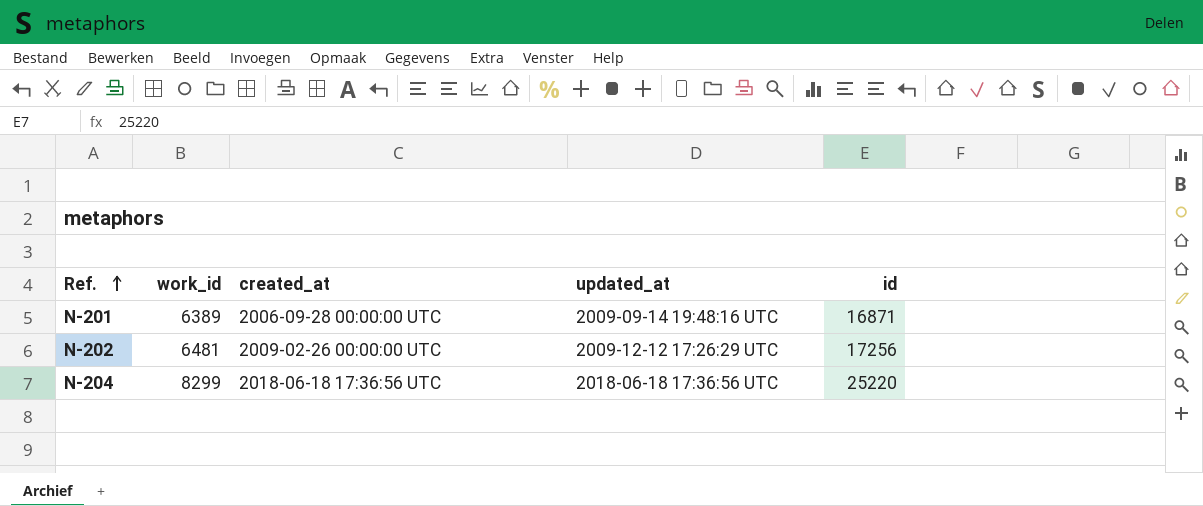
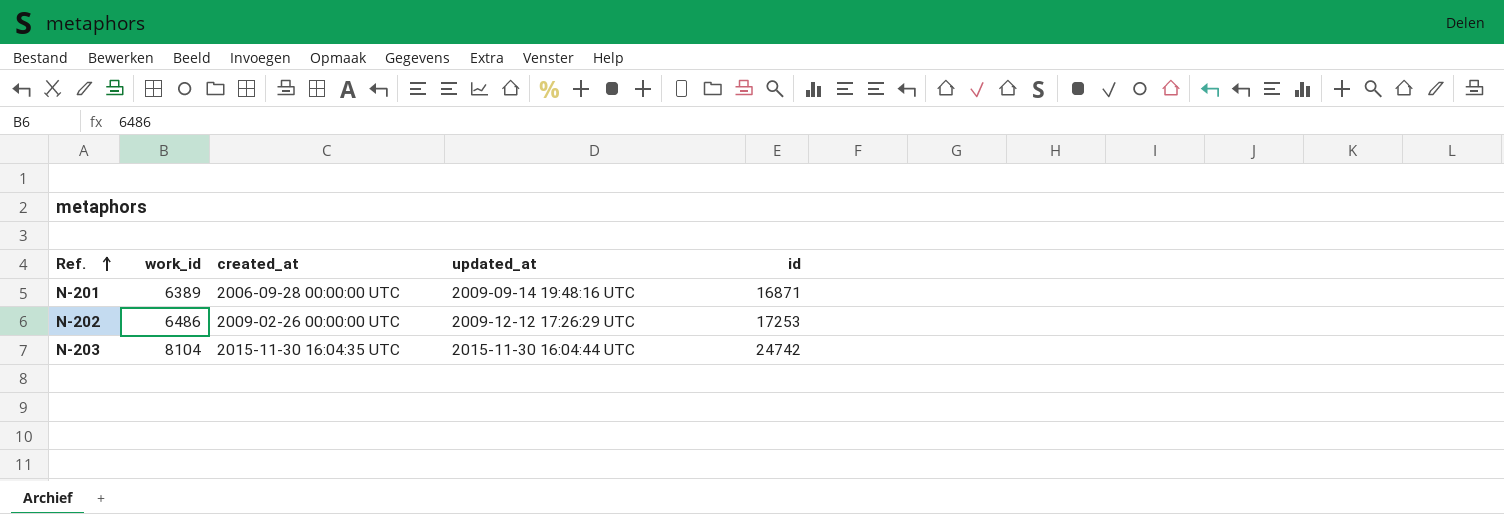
row N-204: 8299 | 2018-06-18 17:36:56 UTC | 2018-06-18 17:36:56 UTC | 25220 -> none
N-202 | work_id: 6481 -> 6486
N-202 | id: 17256 -> 17253
row N-203: none -> 8104 | 2015-11-30 16:04:35 UTC | 2015-11-30 16:04:44 UTC | 24742

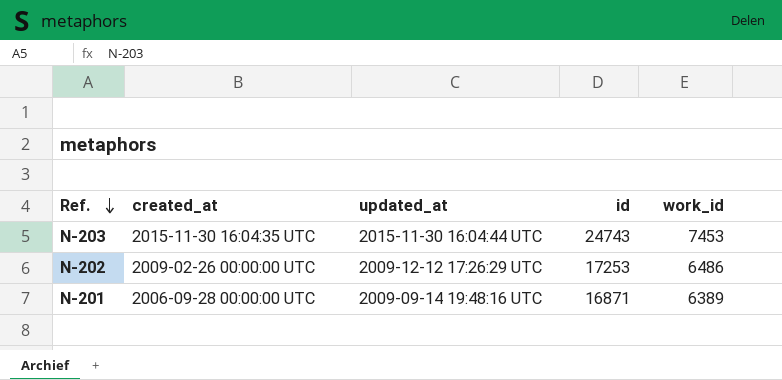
row order: Ref. ascending -> Ref. descending
column work_id | position: 2 -> 5
N-203 | id: 24742 -> 24743
N-203 | work_id: 8104 -> 7453

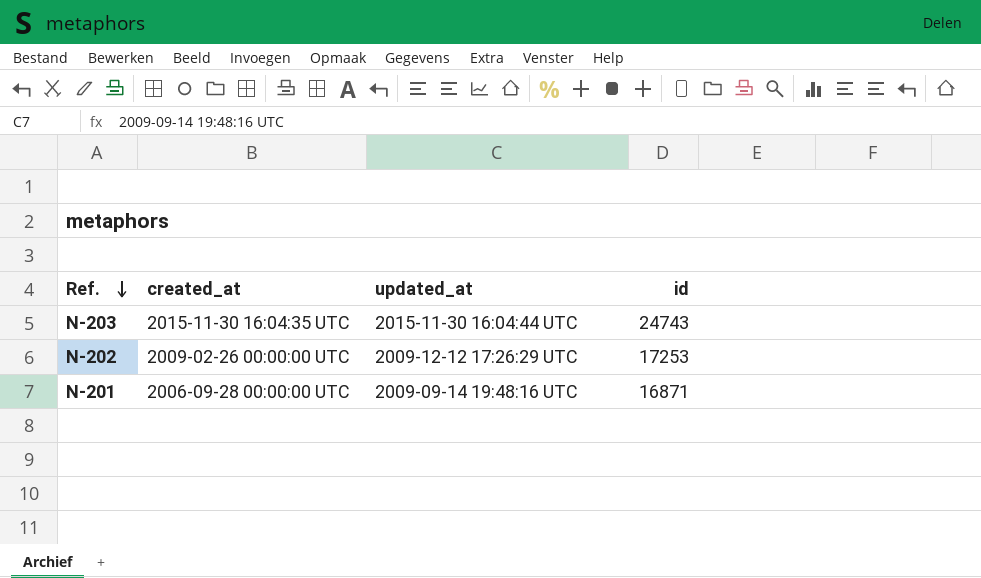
column work_id | position: 5 -> none

